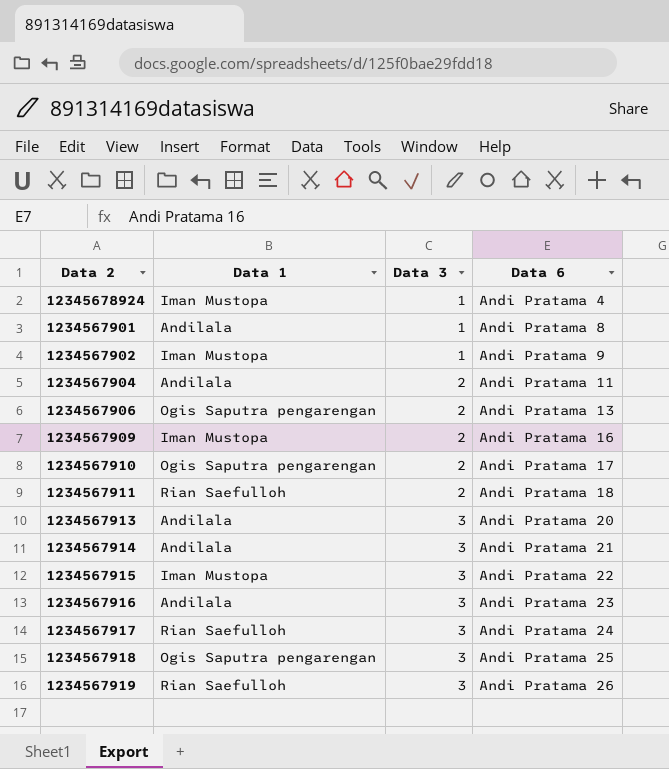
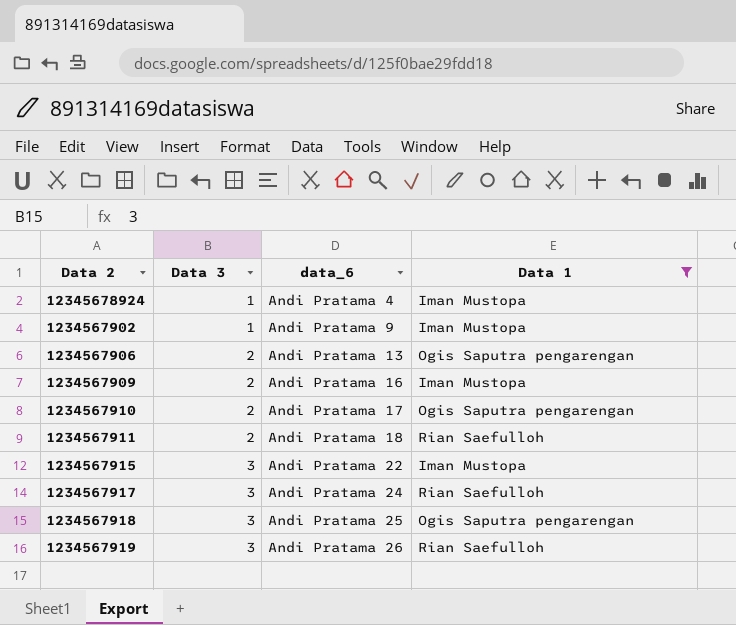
filter: none -> Data 1 != Andilala
column name: Data 6 -> data_6
column Data 1 | position: 2 -> 4

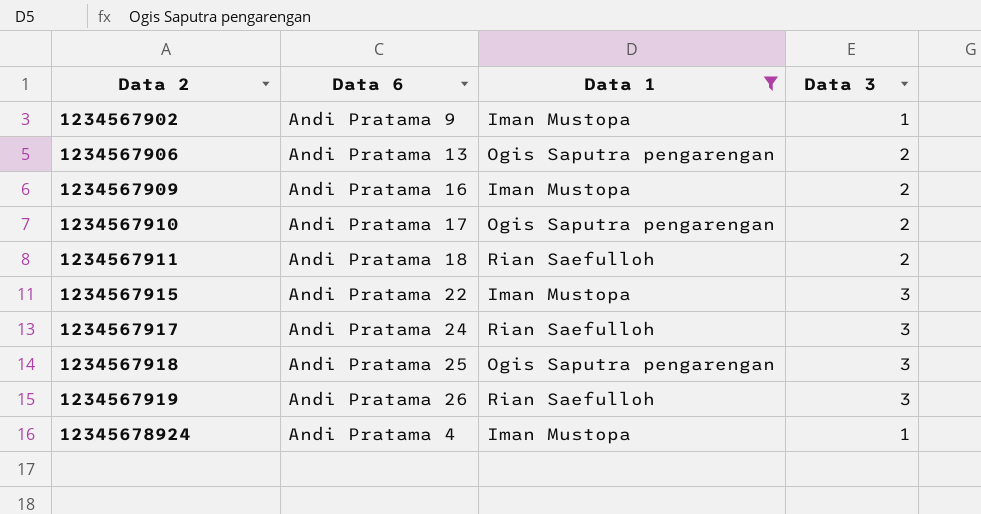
row order: Data 3 ascending -> Data 2 ascending
column name: data_6 -> Data 6
column Data 3 | position: 2 -> 4

